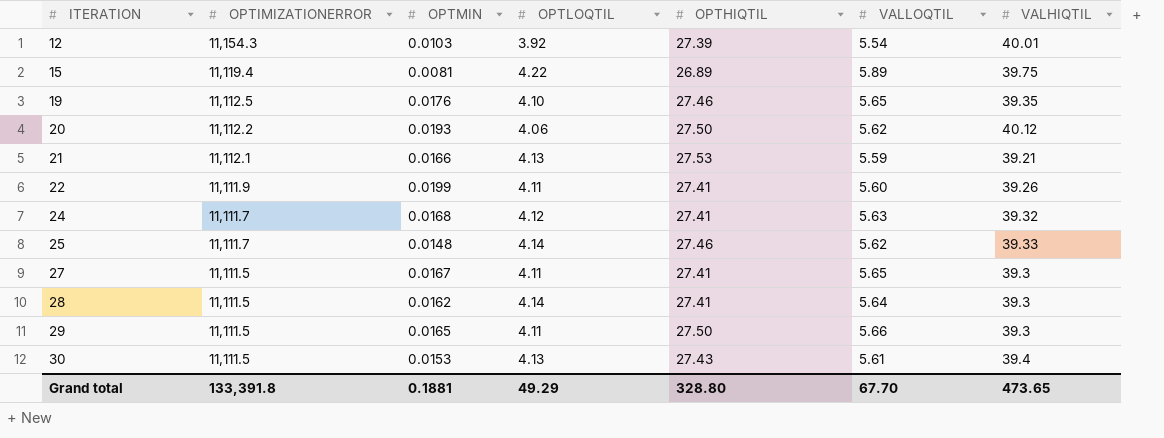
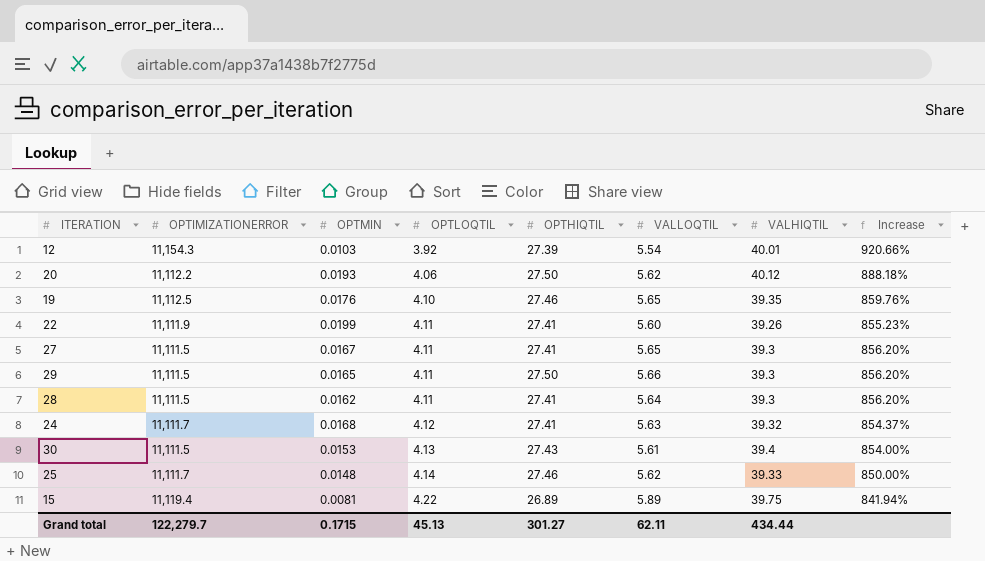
row order: ITERATION ascending -> OPTLOQTIL ascending
column Increase | formula: none -> ([VALHIQTIL] - [OPTLOQTIL]) / [OPTLOQTIL]
row 21: 11,112.1 | 0.0166 | 4.13 | 27.53 | 5.59 | 39.21 -> none
28 | OPTLOQTIL: 4.14 -> 4.11
Grand total | OPTIMIZATIONERROR: 133,391.8 -> 122,279.7
Grand total | OPTMIN: 0.1881 -> 0.1715
Grand total | OPTLOQTIL: 49.29 -> 45.13
Grand total | OPTHIQTIL: 328.80 -> 301.27
Grand total | VALLOQTIL: 67.70 -> 62.11
Grand total | VALHIQTIL: 473.65 -> 434.44

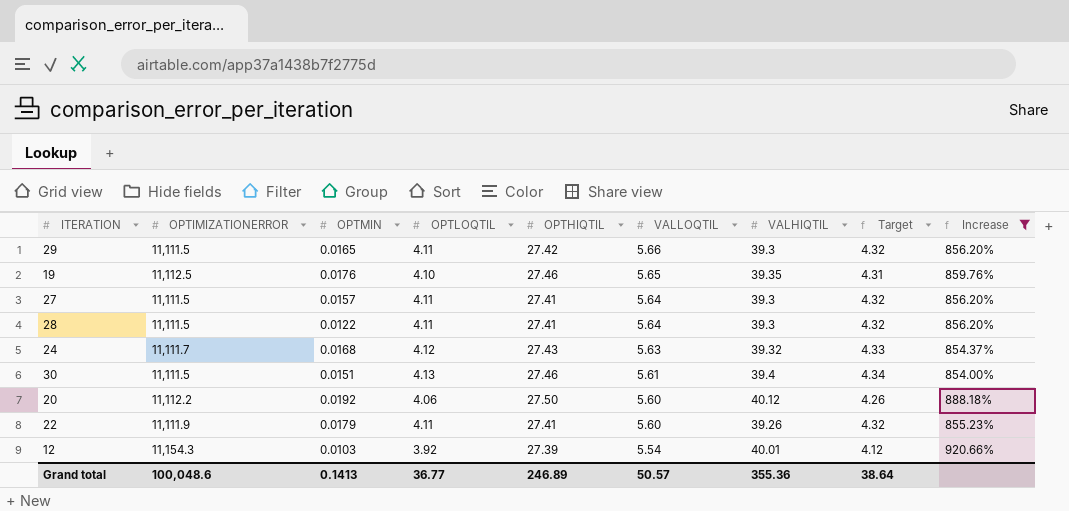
filter: none -> Increase >= 854.00%
row order: OPTLOQTIL ascending -> VALLOQTIL descending
column Target | formula: none -> [OPTLOQTIL] * 1.05
29 | OPTHIQTIL: 27.50 -> 27.42
27 | OPTMIN: 0.0167 -> 0.0157
27 | VALLOQTIL: 5.65 -> 5.64
28 | OPTMIN: 0.0162 -> 0.0122
24 | OPTHIQTIL: 27.41 -> 27.43
30 | OPTMIN: 0.0153 -> 0.0151
30 | OPTHIQTIL: 27.43 -> 27.46
20 | OPTMIN: 0.0193 -> 0.0192
20 | VALLOQTIL: 5.62 -> 5.60
22 | OPTMIN: 0.0199 -> 0.0179
Grand total | OPTIMIZATIONERROR: 122,279.7 -> 100,048.6
Grand total | OPTMIN: 0.1715 -> 0.1413
Grand total | OPTLOQTIL: 45.13 -> 36.77
Grand total | OPTHIQTIL: 301.27 -> 246.89
Grand total | VALLOQTIL: 62.11 -> 50.57
Grand total | VALHIQTIL: 434.44 -> 355.36

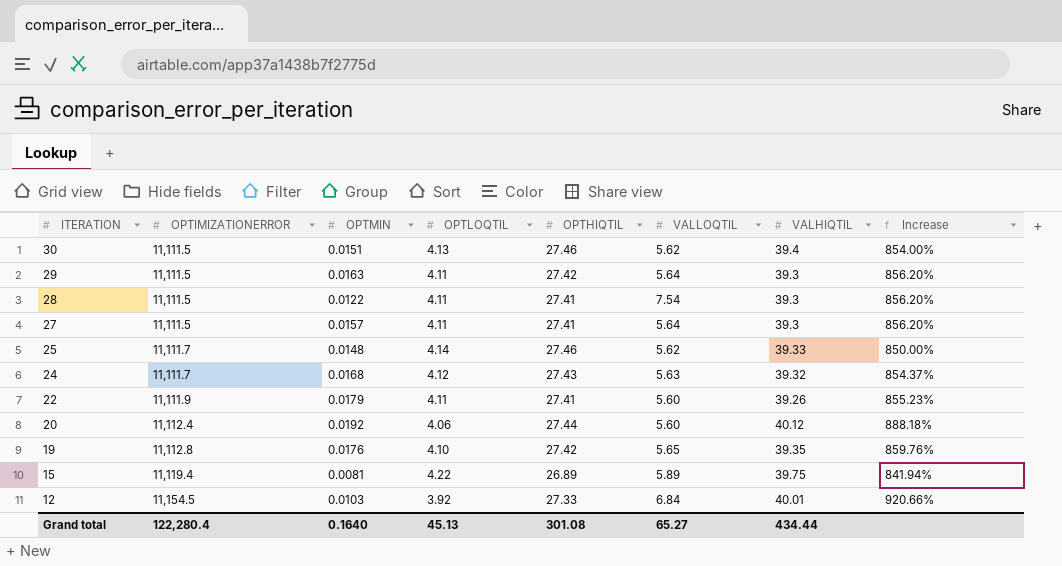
filter: Increase >= 854.00% -> none
row order: VALLOQTIL descending -> ITERATION descending
column Target | formula: [OPTLOQTIL] * 1.05 -> none
30 | VALLOQTIL: 5.61 -> 5.62
29 | OPTMIN: 0.0165 -> 0.0163
29 | VALLOQTIL: 5.66 -> 5.64
28 | VALLOQTIL: 5.64 -> 7.54
20 | OPTIMIZATIONERROR: 11,112.2 -> 11,112.4
20 | OPTHIQTIL: 27.50 -> 27.44
19 | OPTIMIZATIONERROR: 11,112.5 -> 11,112.8
19 | OPTHIQTIL: 27.46 -> 27.42
12 | OPTIMIZATIONERROR: 11,154.3 -> 11,154.5
12 | OPTHIQTIL: 27.39 -> 27.33
12 | VALLOQTIL: 5.54 -> 6.84
Grand total | OPTIMIZATIONERROR: 100,048.6 -> 122,280.4
Grand total | OPTMIN: 0.1413 -> 0.1640
Grand total | OPTLOQTIL: 36.77 -> 45.13
Grand total | OPTHIQTIL: 246.89 -> 301.08
Grand total | VALLOQTIL: 50.57 -> 65.27
Grand total | VALHIQTIL: 355.36 -> 434.44

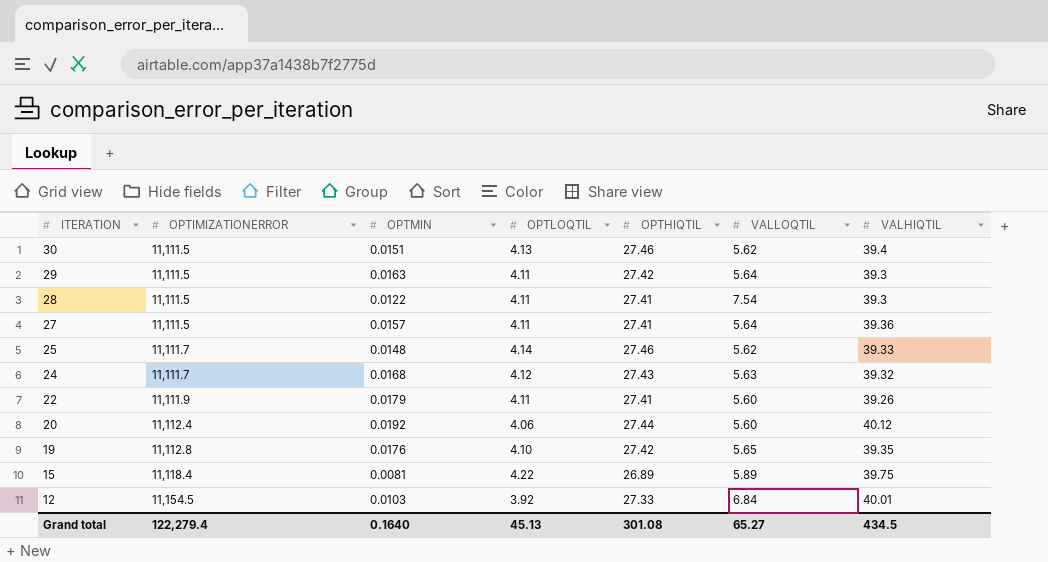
column Increase | formula: ([VALHIQTIL] - [OPTLOQTIL]) / [OPTLOQTIL] -> none
27 | VALHIQTIL: 39.3 -> 39.36
15 | OPTIMIZATIONERROR: 11,119.4 -> 11,118.4
Grand total | OPTIMIZATIONERROR: 122,280.4 -> 122,279.4
Grand total | VALHIQTIL: 434.44 -> 434.5

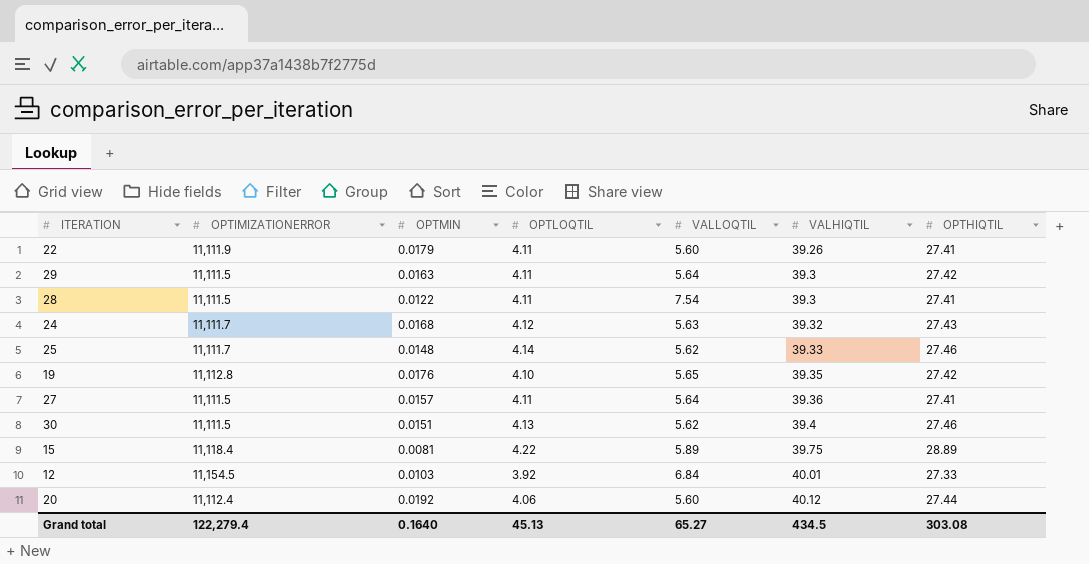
row order: ITERATION descending -> VALHIQTIL ascending
column OPTHIQTIL | position: 5 -> 7
15 | OPTHIQTIL: 26.89 -> 28.89
Grand total | OPTHIQTIL: 301.08 -> 303.08

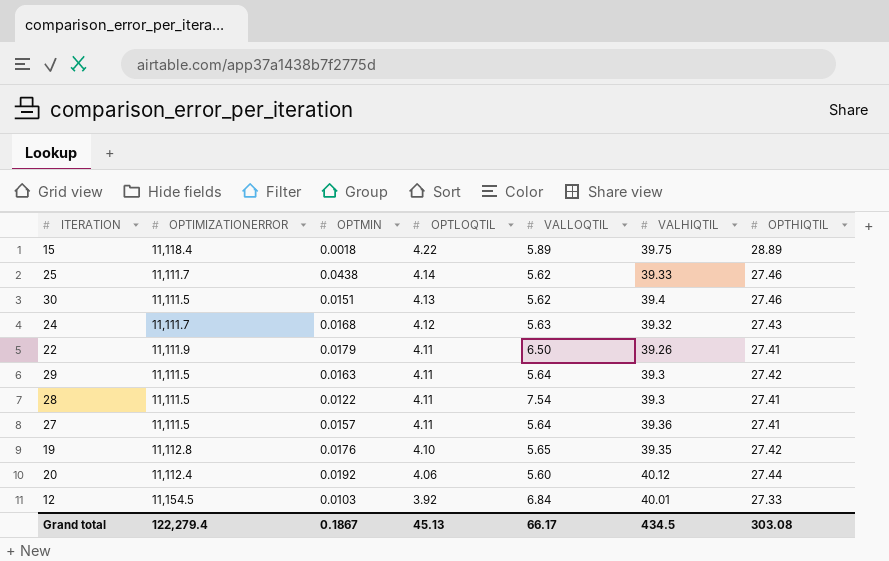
row order: VALHIQTIL ascending -> OPTLOQTIL descending
15 | OPTMIN: 0.0081 -> 0.0018
25 | OPTMIN: 0.0148 -> 0.0438
22 | VALLOQTIL: 5.60 -> 6.50
Grand total | OPTMIN: 0.1640 -> 0.1867
Grand total | VALLOQTIL: 65.27 -> 66.17

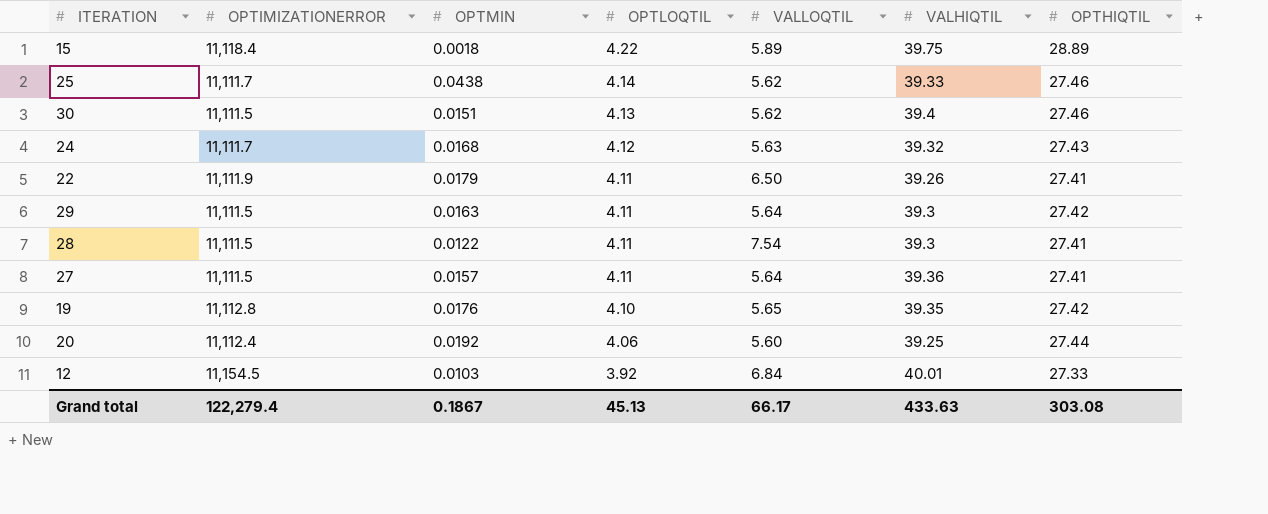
20 | VALHIQTIL: 40.12 -> 39.25
Grand total | VALHIQTIL: 434.5 -> 433.63

